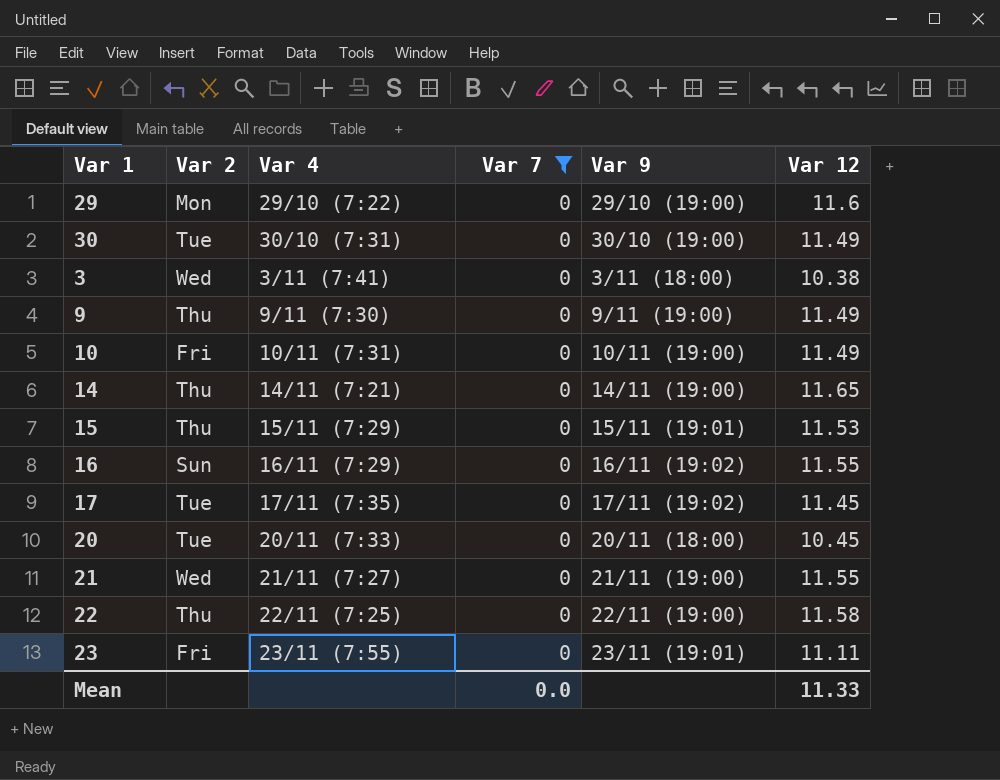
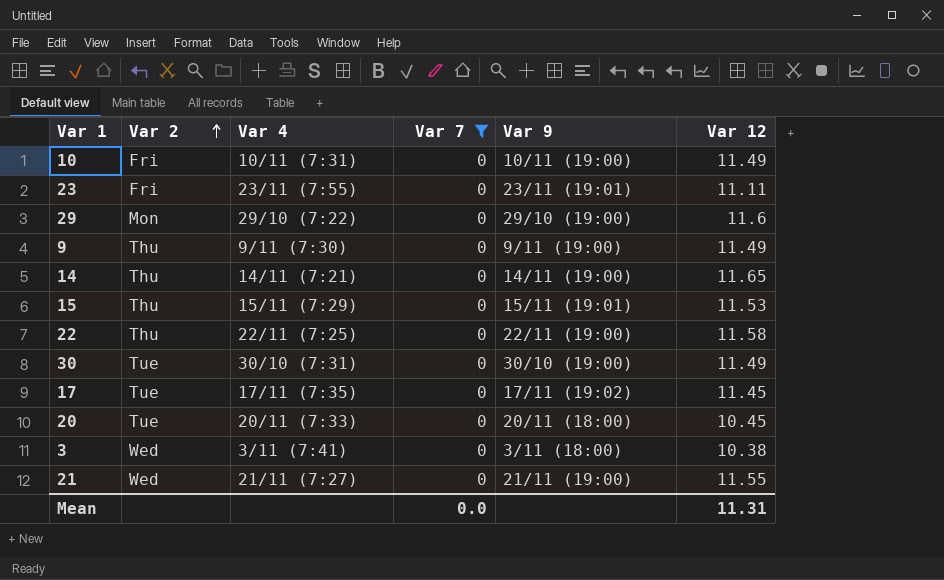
row order: none -> Var 2 ascending
row 16: Sun | 16/11 (7:29) | 0 | 16/11 (19:02) | 11.55 -> none
Mean | Var 12: 11.33 -> 11.31

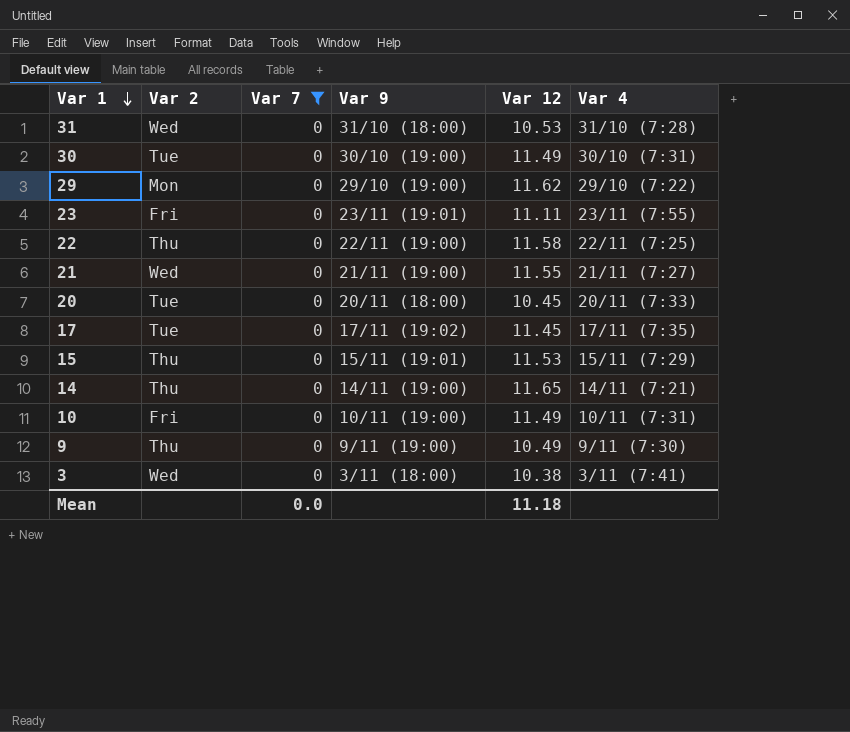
row order: Var 2 ascending -> Var 1 descending
column Var 4 | position: 3 -> 6
row 31: none -> Wed | 0 | 31/10 (18:00) | 10.53 | 31/10 (7:28)
29 | Var 12: 11.6 -> 11.62
9 | Var 12: 11.49 -> 10.49
Mean | Var 12: 11.31 -> 11.18

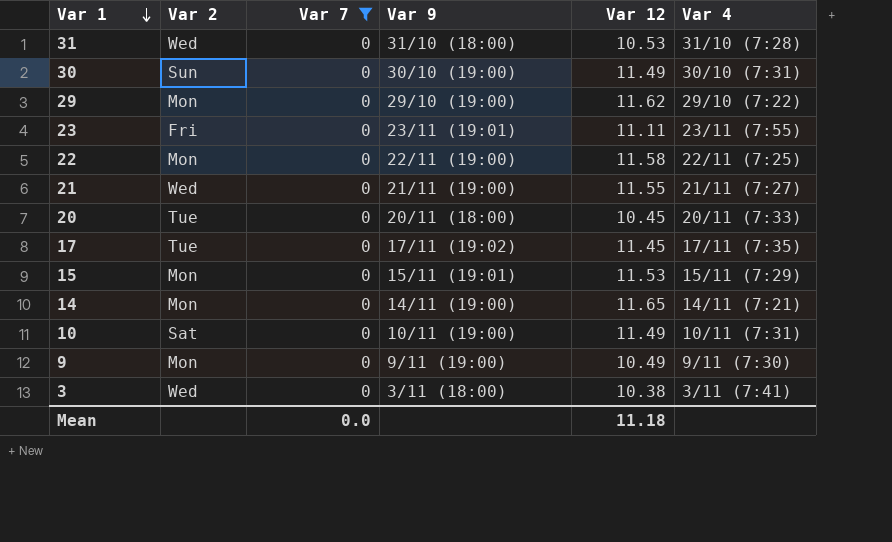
30 | Var 2: Tue -> Sun
22 | Var 2: Thu -> Mon
15 | Var 2: Thu -> Mon
14 | Var 2: Thu -> Mon
10 | Var 2: Fri -> Sat
9 | Var 2: Thu -> Mon

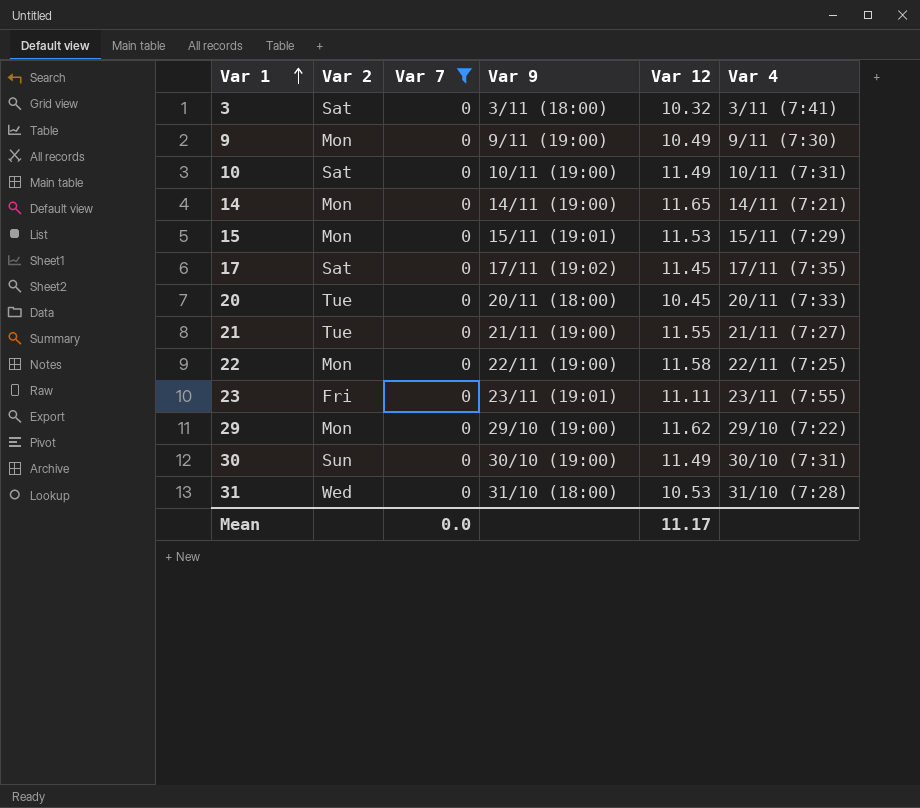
row order: Var 1 descending -> Var 1 ascending
3 | Var 2: Wed -> Sat
3 | Var 12: 10.38 -> 10.32
17 | Var 2: Tue -> Sat
21 | Var 2: Wed -> Tue
Mean | Var 12: 11.18 -> 11.17

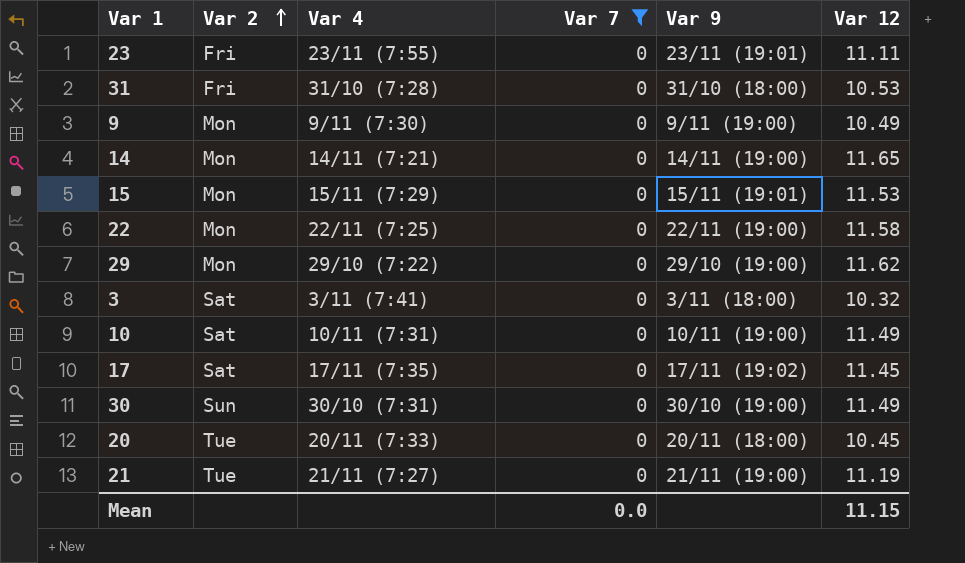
row order: Var 1 ascending -> Var 2 ascending
column Var 4 | position: 6 -> 3
31 | Var 2: Wed -> Fri
21 | Var 12: 11.55 -> 11.19
Mean | Var 12: 11.17 -> 11.15

